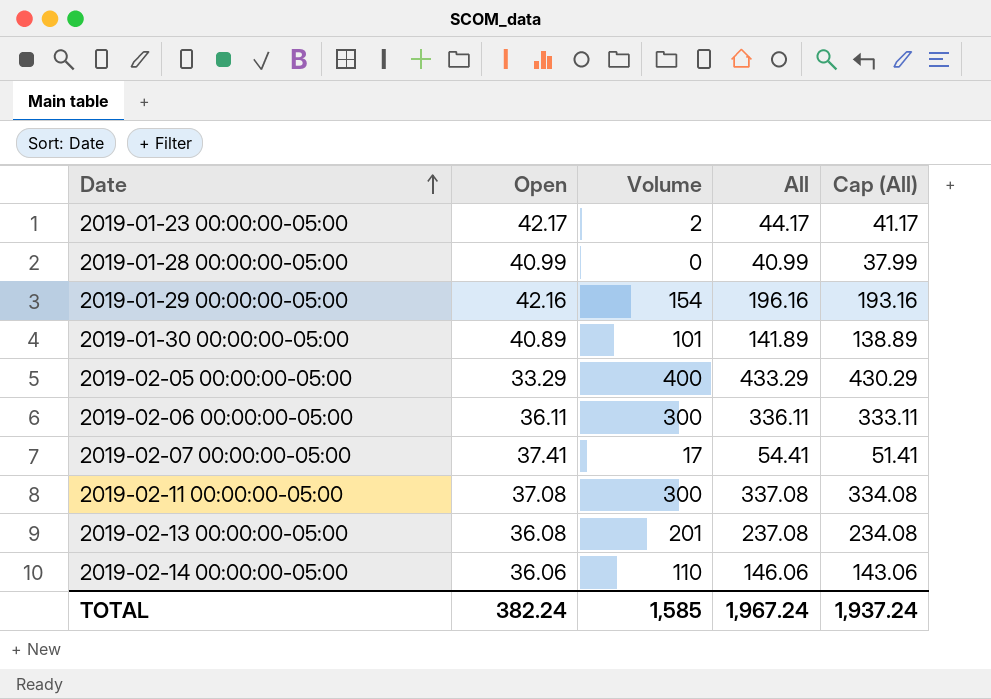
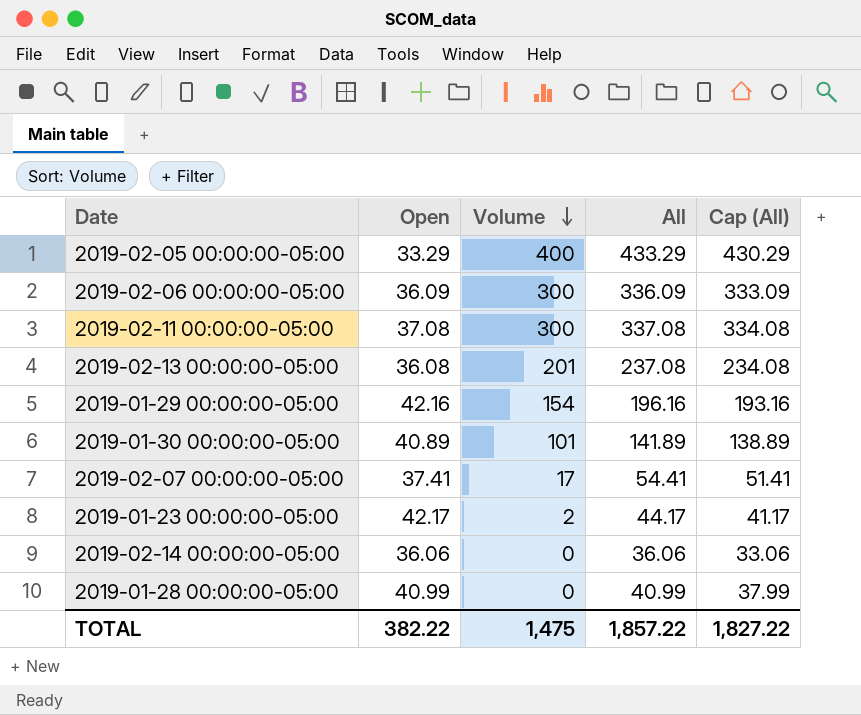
row order: Date ascending -> Volume descending
2019-02-06 00:00:00-05:00 | Open: 36.11 -> 36.09
2019-02-06 00:00:00-05:00 | All: 336.11 -> 336.09
2019-02-06 00:00:00-05:00 | Cap (All): 333.11 -> 333.09
2019-02-14 00:00:00-05:00 | Volume: 110 -> 0
2019-02-14 00:00:00-05:00 | All: 146.06 -> 36.06
2019-02-14 00:00:00-05:00 | Cap (All): 143.06 -> 33.06
TOTAL | Open: 382.24 -> 382.22
TOTAL | Volume: 1,585 -> 1,475
TOTAL | All: 1,967.24 -> 1,857.22
TOTAL | Cap (All): 1,937.24 -> 1,827.22

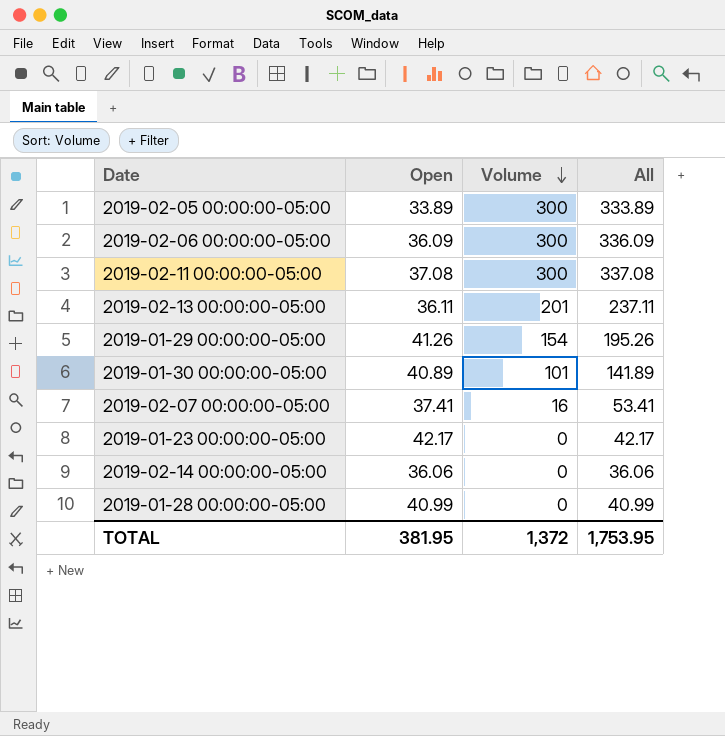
column Cap (All) | formula: [All] - 3 -> none
2019-02-05 00:00:00-05:00 | Open: 33.29 -> 33.89
2019-02-05 00:00:00-05:00 | Volume: 400 -> 300
2019-02-05 00:00:00-05:00 | All: 433.29 -> 333.89
2019-02-13 00:00:00-05:00 | Open: 36.08 -> 36.11
2019-02-13 00:00:00-05:00 | All: 237.08 -> 237.11
2019-01-29 00:00:00-05:00 | Open: 42.16 -> 41.26
2019-01-29 00:00:00-05:00 | All: 196.16 -> 195.26
2019-02-07 00:00:00-05:00 | Volume: 17 -> 16
2019-02-07 00:00:00-05:00 | All: 54.41 -> 53.41
2019-01-23 00:00:00-05:00 | Volume: 2 -> 0
2019-01-23 00:00:00-05:00 | All: 44.17 -> 42.17
TOTAL | Open: 382.22 -> 381.95
TOTAL | Volume: 1,475 -> 1,372
TOTAL | All: 1,857.22 -> 1,753.95

